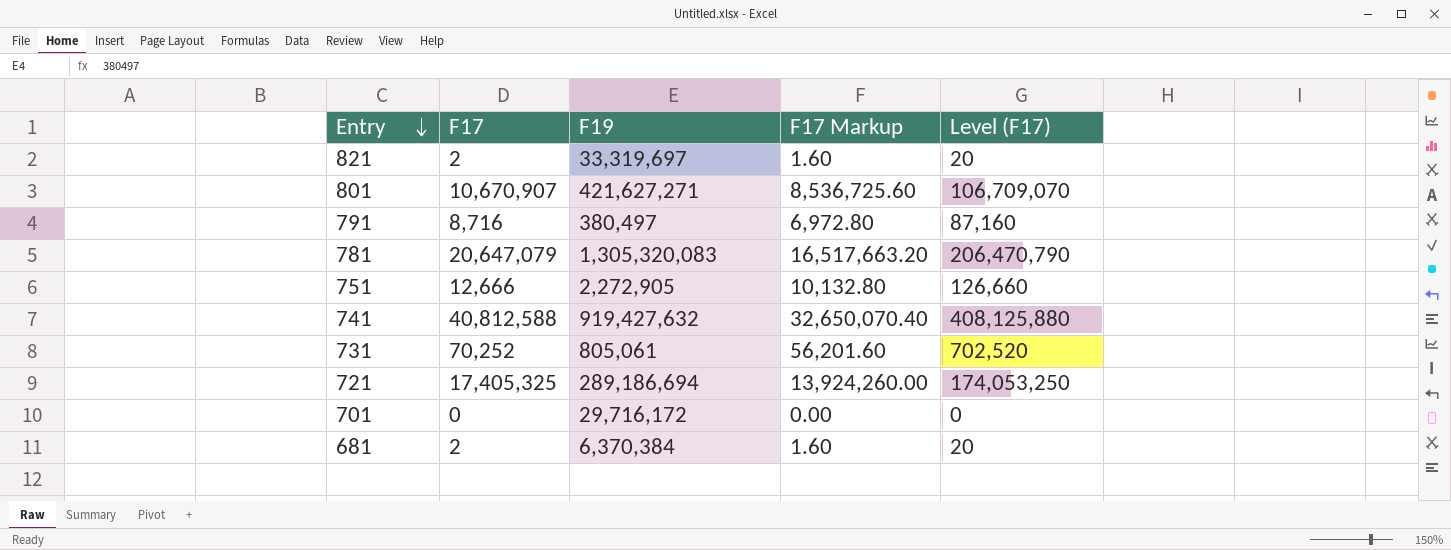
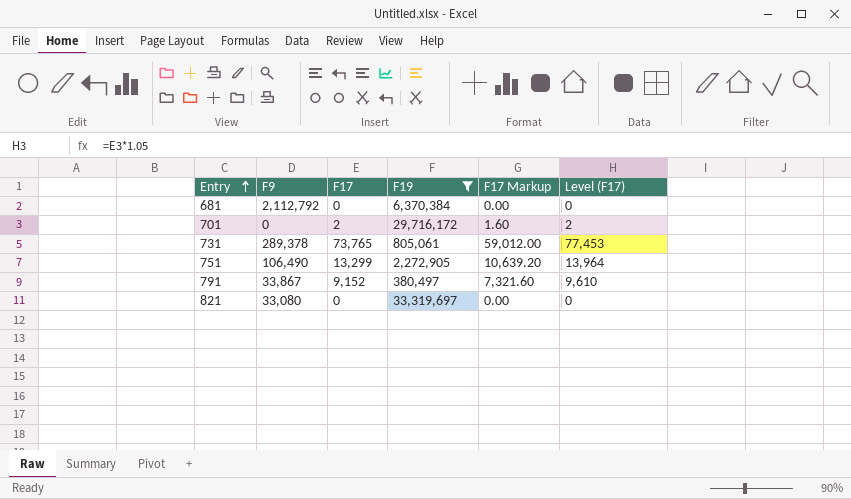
filter: none -> F19 <= 33,319,697
row order: Entry descending -> Entry ascending
column F9 | position: none -> 2
column Level (F17) | formula: [F17] * 10 -> [F17] * 1.05
681 | F17: 2 -> 0
681 | F17 Markup: 1.60 -> 0.00
701 | F17: 0 -> 2
701 | F17 Markup: 0.00 -> 1.60
731 | F17: 70,252 -> 73,765
731 | F17 Markup: 56,201.60 -> 59,012.00
751 | F17: 12,666 -> 13,299
751 | F17 Markup: 10,132.80 -> 10,639.20
791 | F17: 8,716 -> 9,152
791 | F17 Markup: 6,972.80 -> 7,321.60
821 | F17: 2 -> 0
821 | F17 Markup: 1.60 -> 0.00

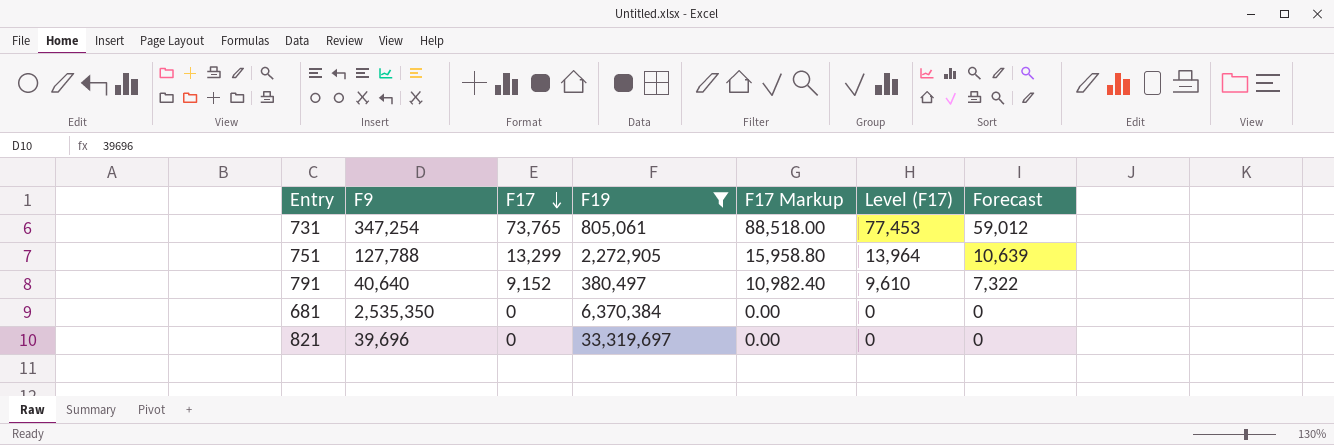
row order: Entry ascending -> F17 descending
column F17 Markup | formula: [F17] * 0.8 -> [F17] * 1.2
column Forecast | formula: none -> [F17] * 0.8
row 701: 0 | 2 | 29,716,172 | 1.60 | 2 -> none
731 | F9: 289,378 -> 347,254
751 | F9: 106,490 -> 127,788
791 | F9: 33,867 -> 40,640
681 | F9: 2,112,792 -> 2,535,350
821 | F9: 33,080 -> 39,696

